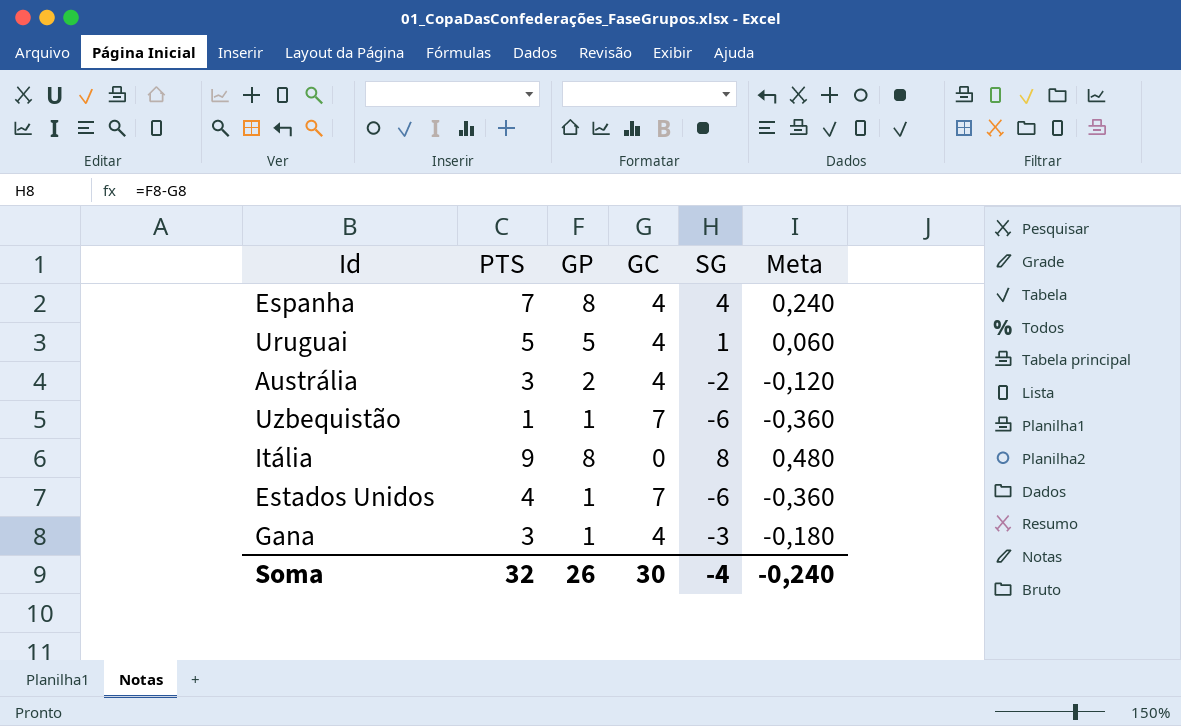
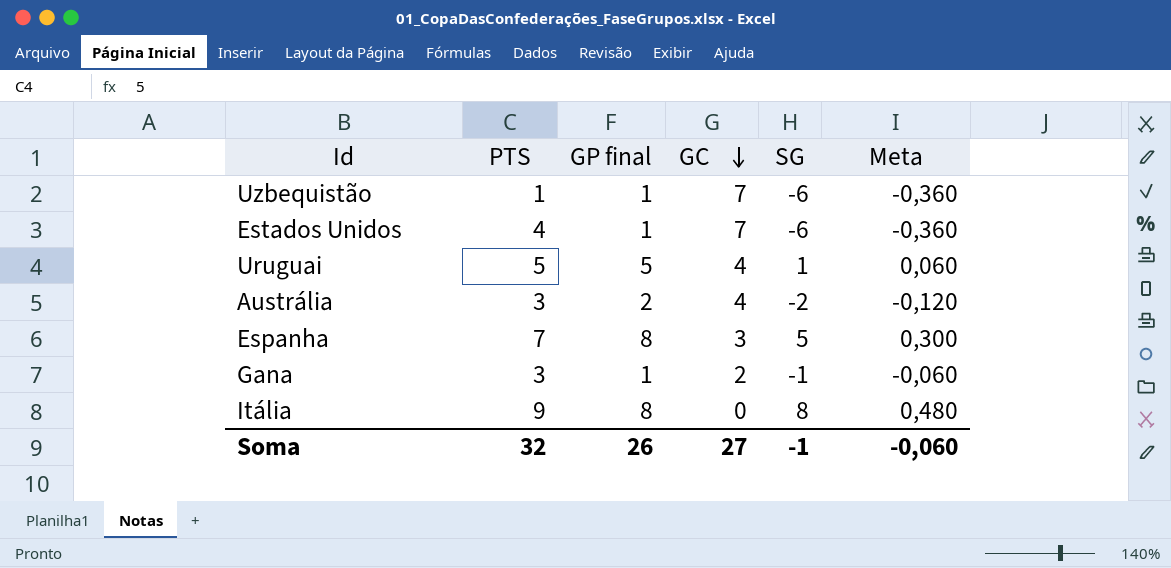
row order: none -> GC descending
column name: GP -> GP final
Espanha | GC: 4 -> 3
Espanha | SG: 4 -> 5
Espanha | Meta: 0,240 -> 0,300
Gana | GC: 4 -> 2
Gana | SG: -3 -> -1
Gana | Meta: -0,180 -> -0,060
Soma | GC: 30 -> 27
Soma | SG: -4 -> -1
Soma | Meta: -0,240 -> -0,060

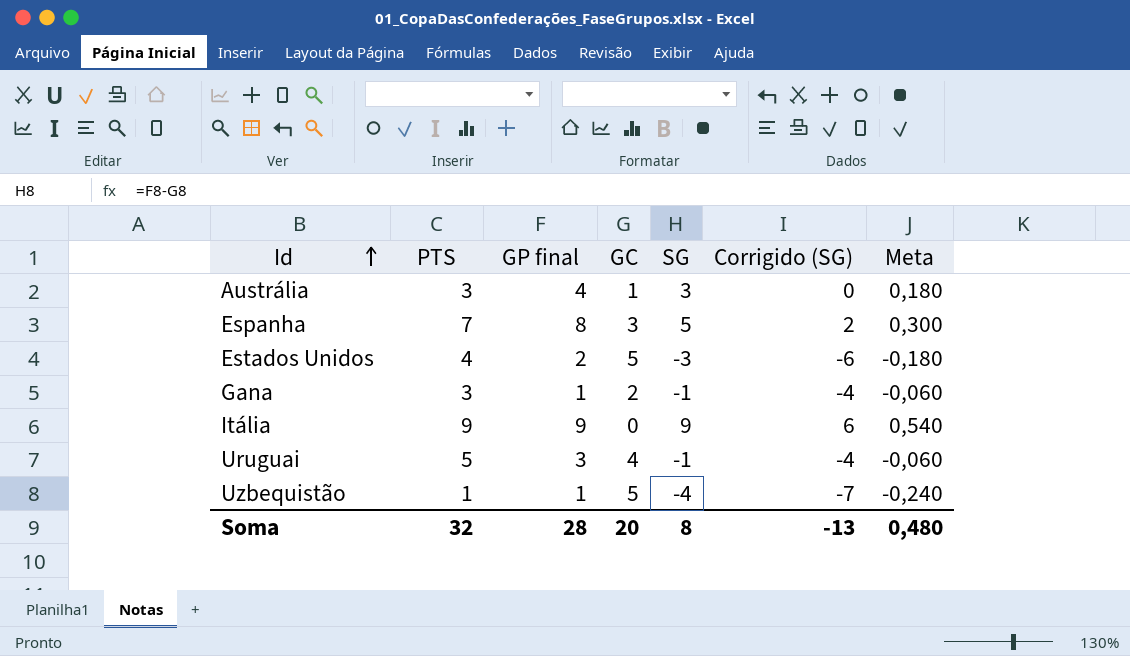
row order: GC descending -> Id ascending
column Corrigido (SG) | formula: none -> [SG] - 3
Austrália | GP final: 2 -> 4
Austrália | GC: 4 -> 1
Austrália | SG: -2 -> 3
Austrália | Meta: -0,120 -> 0,180
Estados Unidos | GP final: 1 -> 2
Estados Unidos | GC: 7 -> 5
Estados Unidos | SG: -6 -> -3
Estados Unidos | Meta: -0,360 -> -0,180
Itália | GP final: 8 -> 9
Itália | SG: 8 -> 9
Itália | Meta: 0,480 -> 0,540
Uruguai | GP final: 5 -> 3
Uruguai | SG: 1 -> -1
Uruguai | Meta: 0,060 -> -0,060
Uzbequistão | GC: 7 -> 5
Uzbequistão | SG: -6 -> -4
Uzbequistão | Meta: -0,360 -> -0,240
Soma | GP final: 26 -> 28
Soma | GC: 27 -> 20
Soma | SG: -1 -> 8
Soma | Meta: -0,060 -> 0,480

